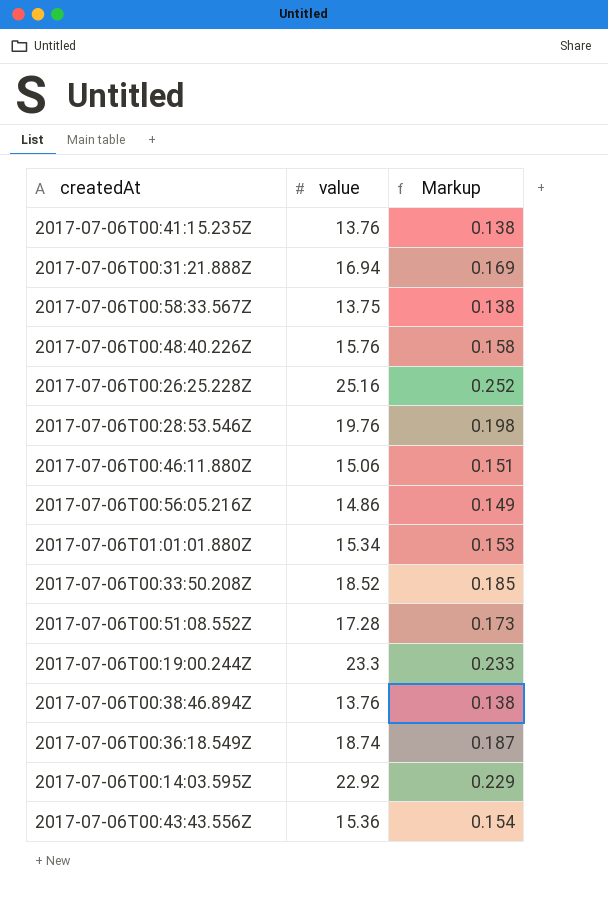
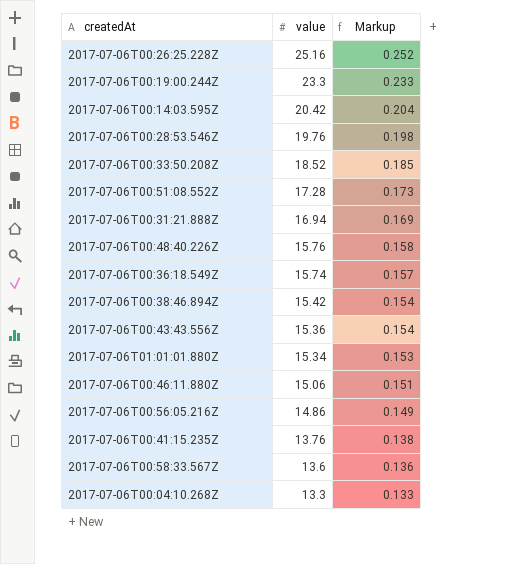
row order: none -> value descending
2017-07-06T00:14:03.595Z | value: 22.92 -> 20.42
2017-07-06T00:14:03.595Z | Markup: 0.229 -> 0.204
2017-07-06T00:36:18.549Z | value: 18.74 -> 15.74
2017-07-06T00:36:18.549Z | Markup: 0.187 -> 0.157
2017-07-06T00:38:46.894Z | value: 13.76 -> 15.42
2017-07-06T00:38:46.894Z | Markup: 0.138 -> 0.154
2017-07-06T00:58:33.567Z | value: 13.75 -> 13.6
2017-07-06T00:58:33.567Z | Markup: 0.138 -> 0.136
row 2017-07-06T00:04:10.268Z: none -> 13.3 | 0.133

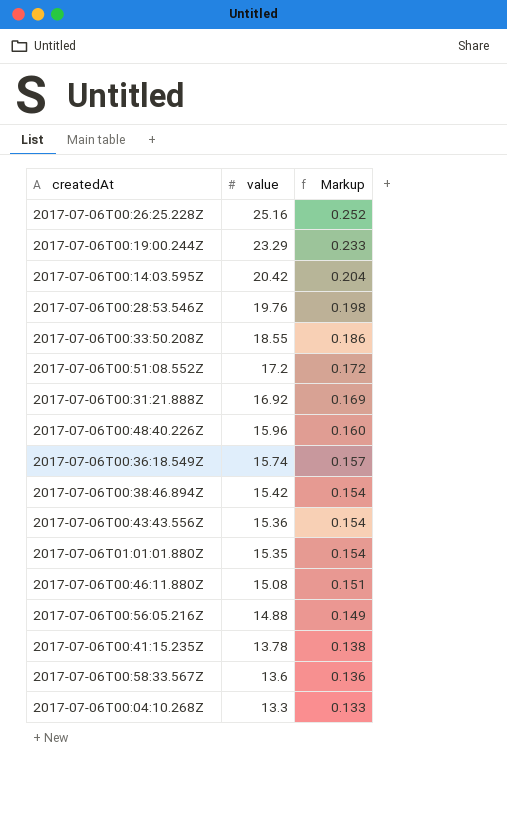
2017-07-06T00:19:00.244Z | value: 23.3 -> 23.29
2017-07-06T00:33:50.208Z | value: 18.52 -> 18.55
2017-07-06T00:33:50.208Z | Markup: 0.185 -> 0.186
2017-07-06T00:51:08.552Z | value: 17.28 -> 17.2
2017-07-06T00:51:08.552Z | Markup: 0.173 -> 0.172
2017-07-06T00:31:21.888Z | value: 16.94 -> 16.92
2017-07-06T00:48:40.226Z | value: 15.76 -> 15.96
2017-07-06T00:48:40.226Z | Markup: 0.158 -> 0.160
2017-07-06T01:01:01.880Z | value: 15.34 -> 15.35
2017-07-06T01:01:01.880Z | Markup: 0.153 -> 0.154
2017-07-06T00:46:11.880Z | value: 15.06 -> 15.08
2017-07-06T00:56:05.216Z | value: 14.86 -> 14.88
2017-07-06T00:41:15.235Z | value: 13.76 -> 13.78

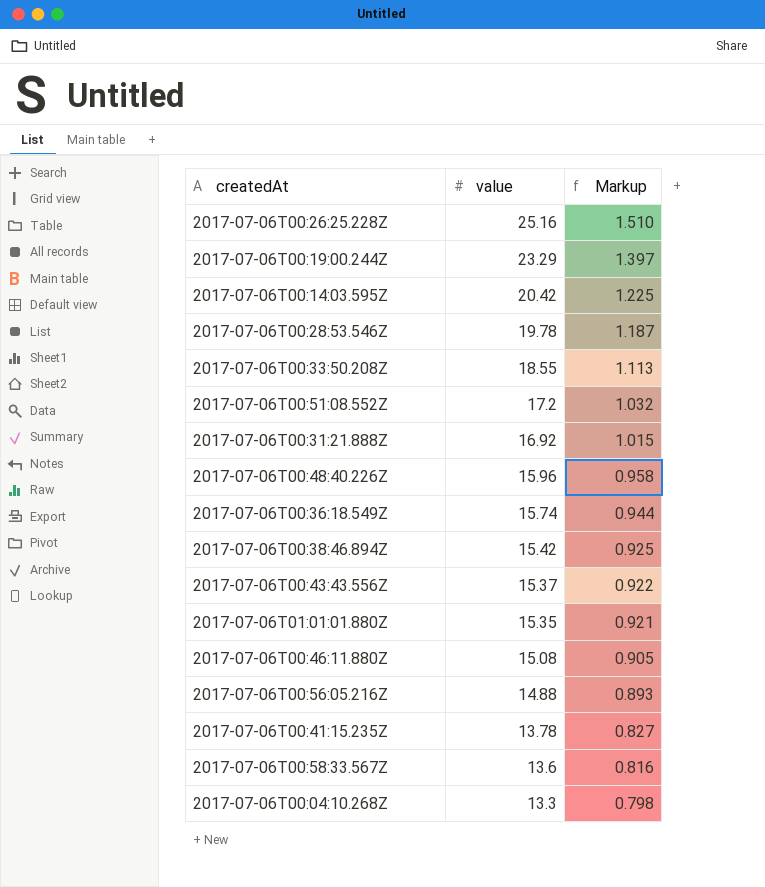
column Markup | formula: [value] * 0.01 -> [value] * 0.06
2017-07-06T00:28:53.546Z | value: 19.76 -> 19.78
2017-07-06T00:43:43.556Z | value: 15.36 -> 15.37

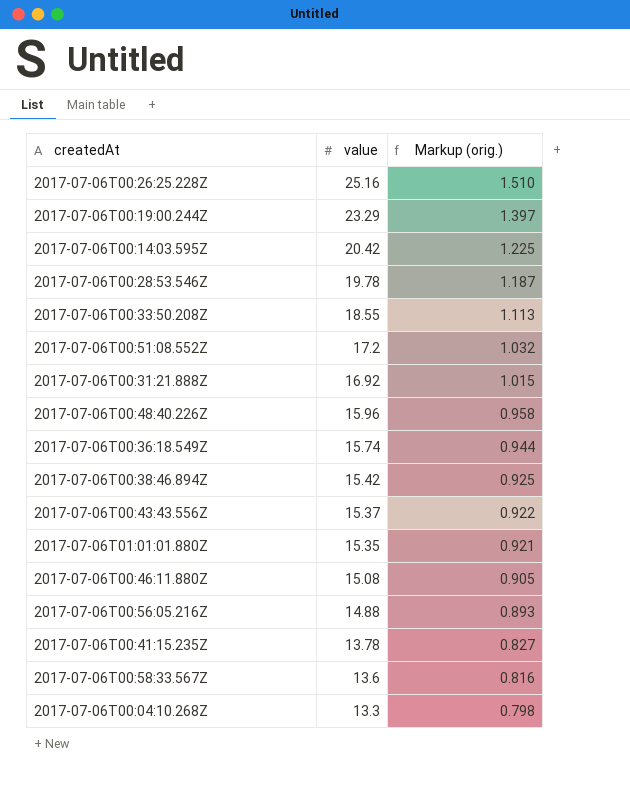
column name: Markup -> Markup (orig.)

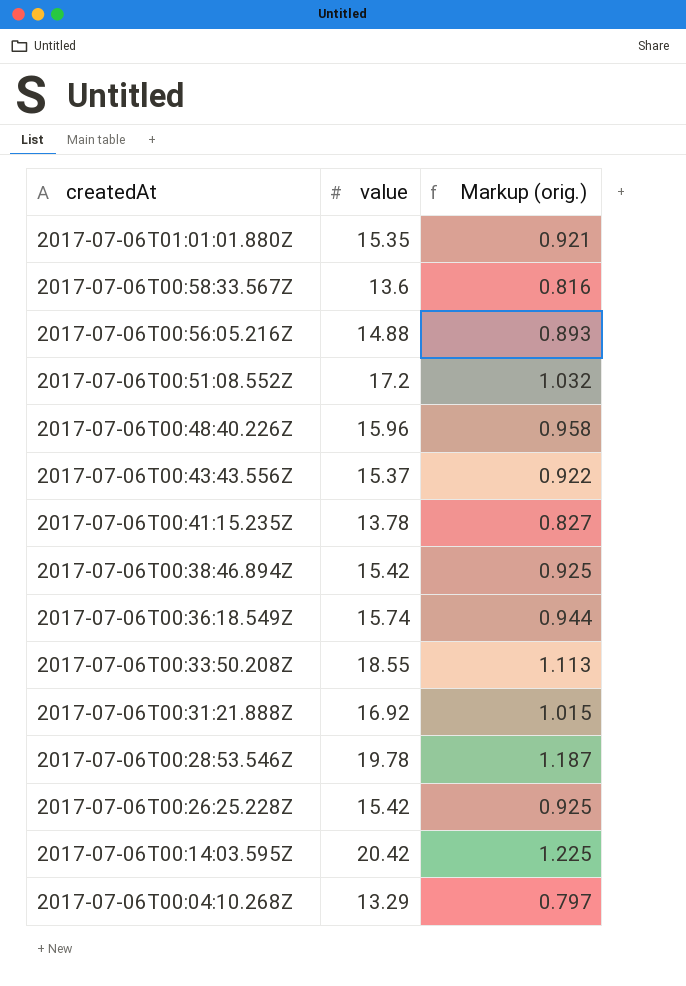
row order: value descending -> createdAt descending
row 2017-07-06T00:19:00.244Z: 23.29 | 1.397 -> none
row 2017-07-06T00:46:11.880Z: 15.08 | 0.905 -> none
2017-07-06T00:26:25.228Z | value: 25.16 -> 15.42
2017-07-06T00:26:25.228Z | Markup (orig.): 1.510 -> 0.925
2017-07-06T00:04:10.268Z | value: 13.3 -> 13.29
2017-07-06T00:04:10.268Z | Markup (orig.): 0.798 -> 0.797

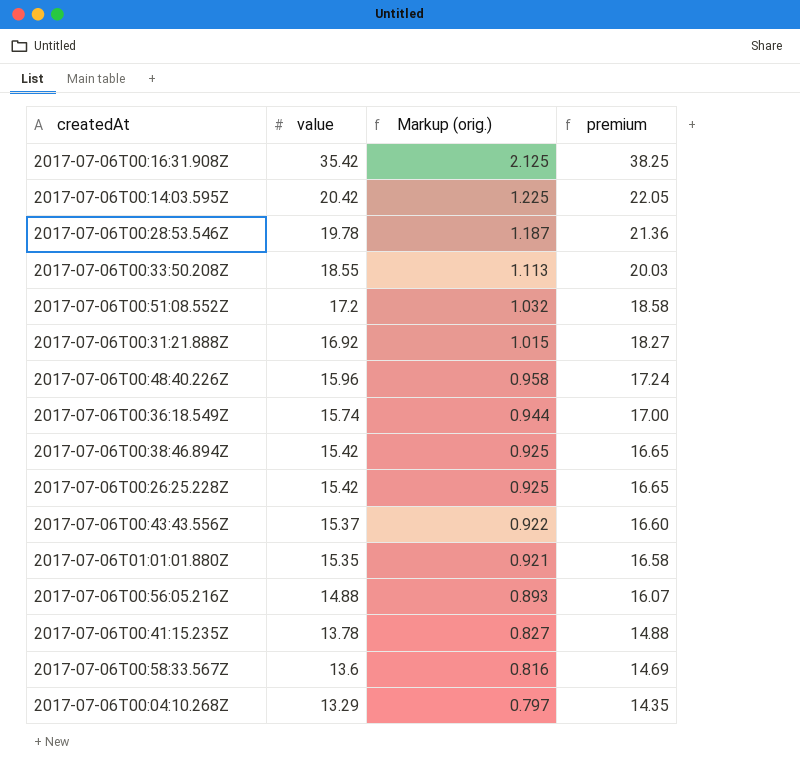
row order: createdAt descending -> value descending
column premium | formula: none -> [value] * 1.08
row 2017-07-06T00:16:31.908Z: none -> 35.42 | 2.125 | 38.25

